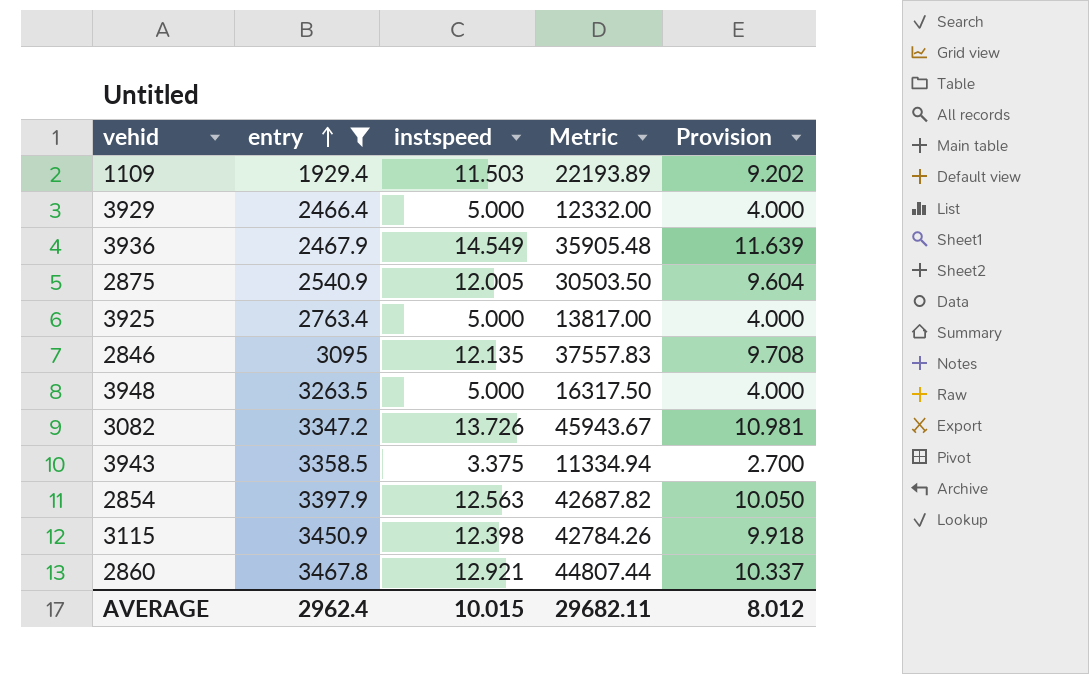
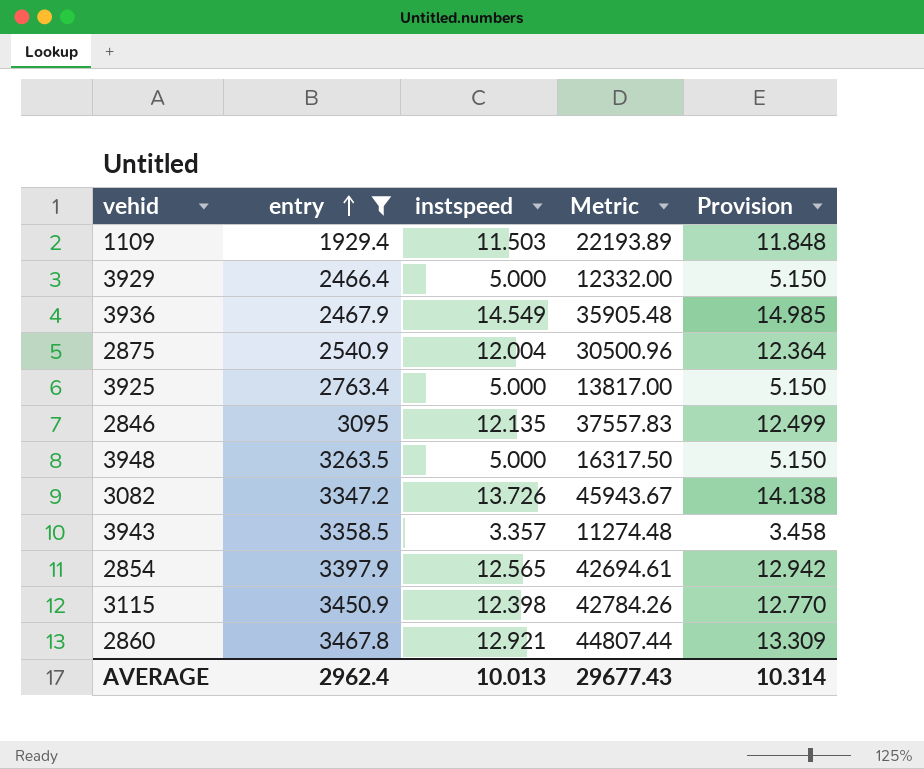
column Provision | formula: [instspeed] * 0.8 -> [instspeed] * 1.03
2875 | instspeed: 12.005 -> 12.004
2875 | Metric: 30503.50 -> 30500.96
3943 | instspeed: 3.375 -> 3.357
3943 | Metric: 11334.94 -> 11274.48
2854 | instspeed: 12.563 -> 12.565
2854 | Metric: 42687.82 -> 42694.61
AVERAGE | instspeed: 10.015 -> 10.013
AVERAGE | Metric: 29682.11 -> 29677.43
AVERAGE | Provision: 8.012 -> 10.314

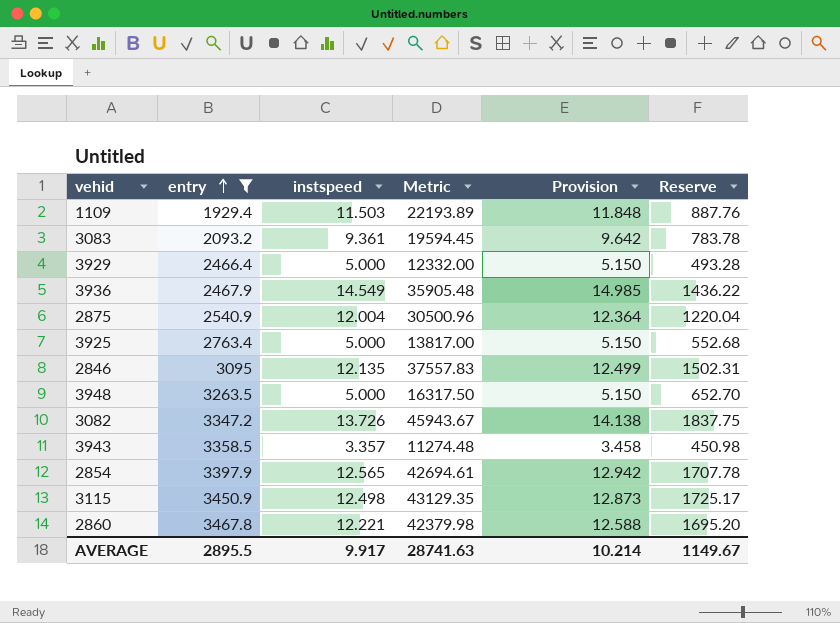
column Reserve | formula: none -> [Metric] * 0.04
row 3083: none -> 2093.2 | 9.361 | 19594.45 | 9.642 | 783.78
3115 | instspeed: 12.398 -> 12.498
3115 | Metric: 42784.26 -> 43129.35
3115 | Provision: 12.770 -> 12.873
2860 | instspeed: 12.921 -> 12.221
2860 | Metric: 44807.44 -> 42379.98
2860 | Provision: 13.309 -> 12.588
AVERAGE | entry: 2962.4 -> 2895.5
AVERAGE | instspeed: 10.013 -> 9.917
AVERAGE | Metric: 29677.43 -> 28741.63
AVERAGE | Provision: 10.314 -> 10.214

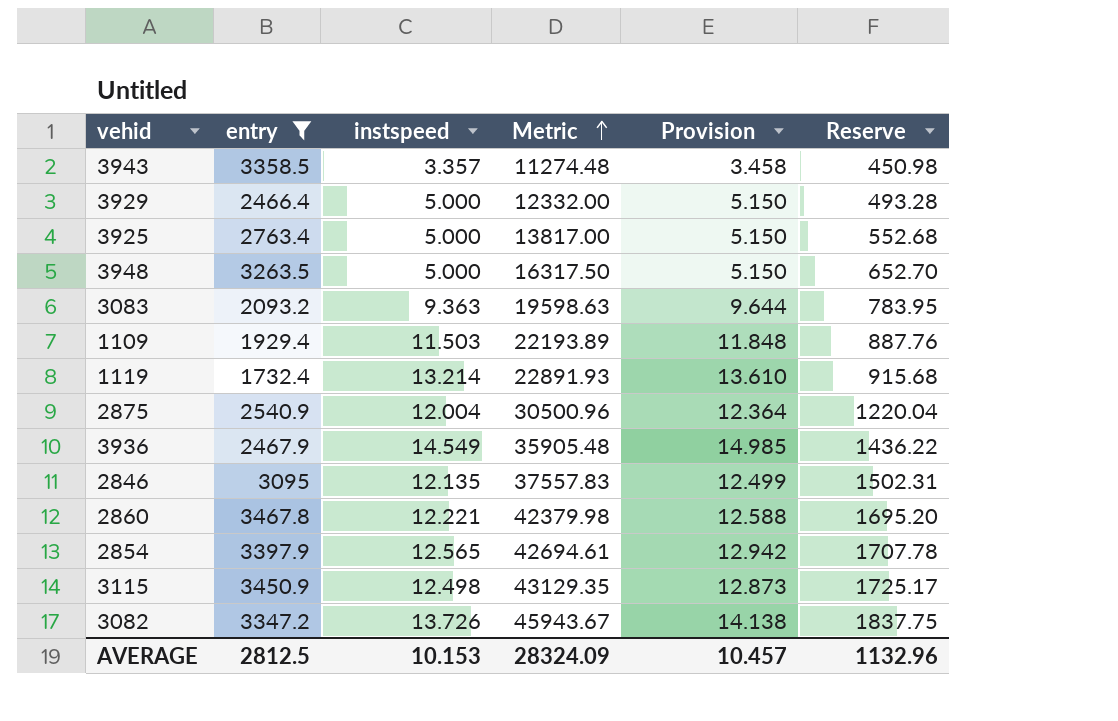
row order: entry ascending -> Metric ascending
3083 | instspeed: 9.361 -> 9.363
3083 | Metric: 19594.45 -> 19598.63
3083 | Provision: 9.642 -> 9.644
3083 | Reserve: 783.78 -> 783.95
row 1119: none -> 1732.4 | 13.214 | 22891.93 | 13.610 | 915.68
AVERAGE | entry: 2895.5 -> 2812.5
AVERAGE | instspeed: 9.917 -> 10.153
AVERAGE | Metric: 28741.63 -> 28324.09
AVERAGE | Provision: 10.214 -> 10.457
AVERAGE | Reserve: 1149.67 -> 1132.96

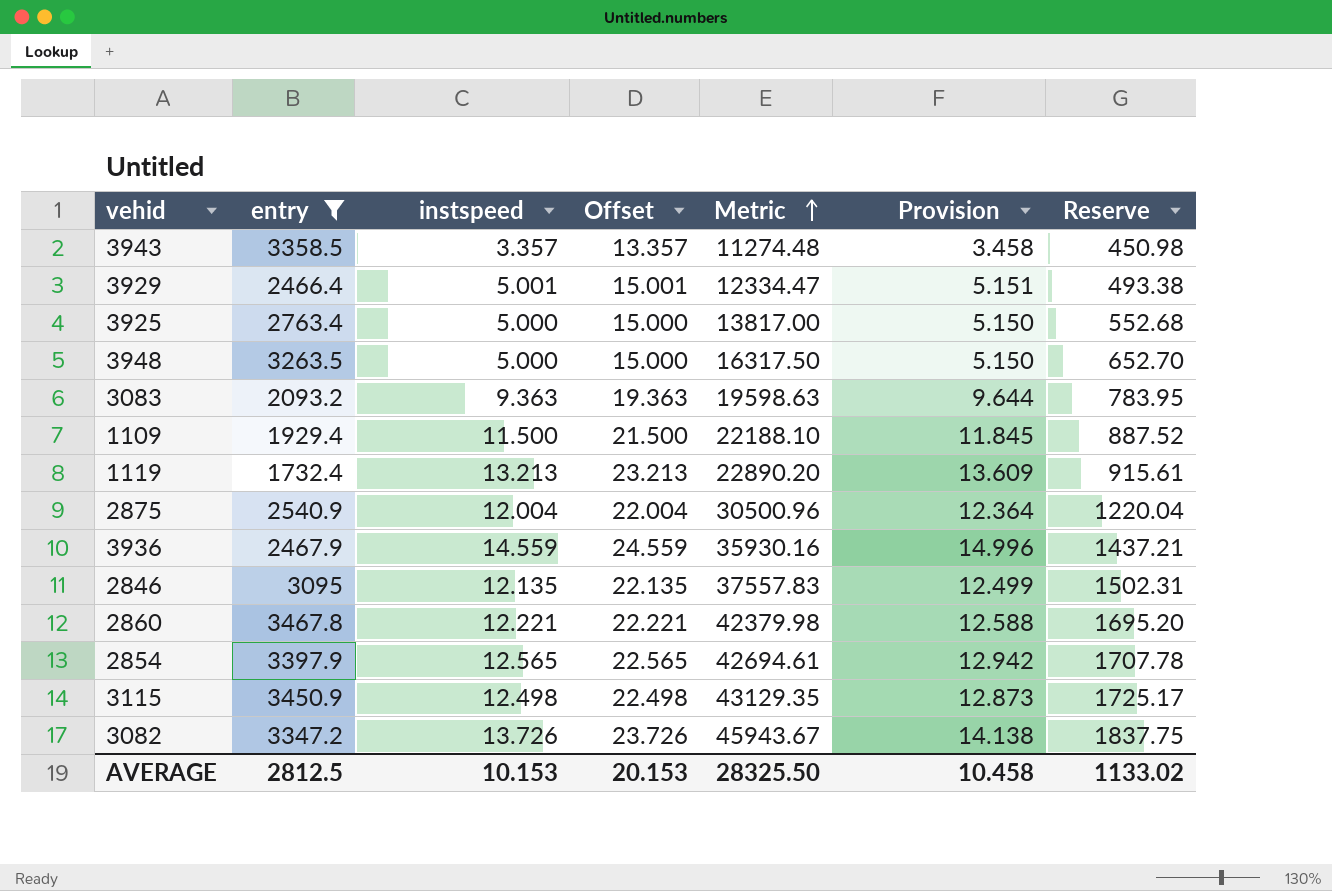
column Offset | formula: none -> [instspeed] + 10
3929 | instspeed: 5.000 -> 5.001
3929 | Metric: 12332.00 -> 12334.47
3929 | Provision: 5.150 -> 5.151
3929 | Reserve: 493.28 -> 493.38
1109 | instspeed: 11.503 -> 11.500
1109 | Metric: 22193.89 -> 22188.10
1109 | Provision: 11.848 -> 11.845
1109 | Reserve: 887.76 -> 887.52
1119 | instspeed: 13.214 -> 13.213
1119 | Metric: 22891.93 -> 22890.20
1119 | Provision: 13.610 -> 13.609
1119 | Reserve: 915.68 -> 915.61
3936 | instspeed: 14.549 -> 14.559
3936 | Metric: 35905.48 -> 35930.16
3936 | Provision: 14.985 -> 14.996
3936 | Reserve: 1436.22 -> 1437.21
AVERAGE | Metric: 28324.09 -> 28325.50
AVERAGE | Provision: 10.457 -> 10.458
AVERAGE | Reserve: 1132.96 -> 1133.02

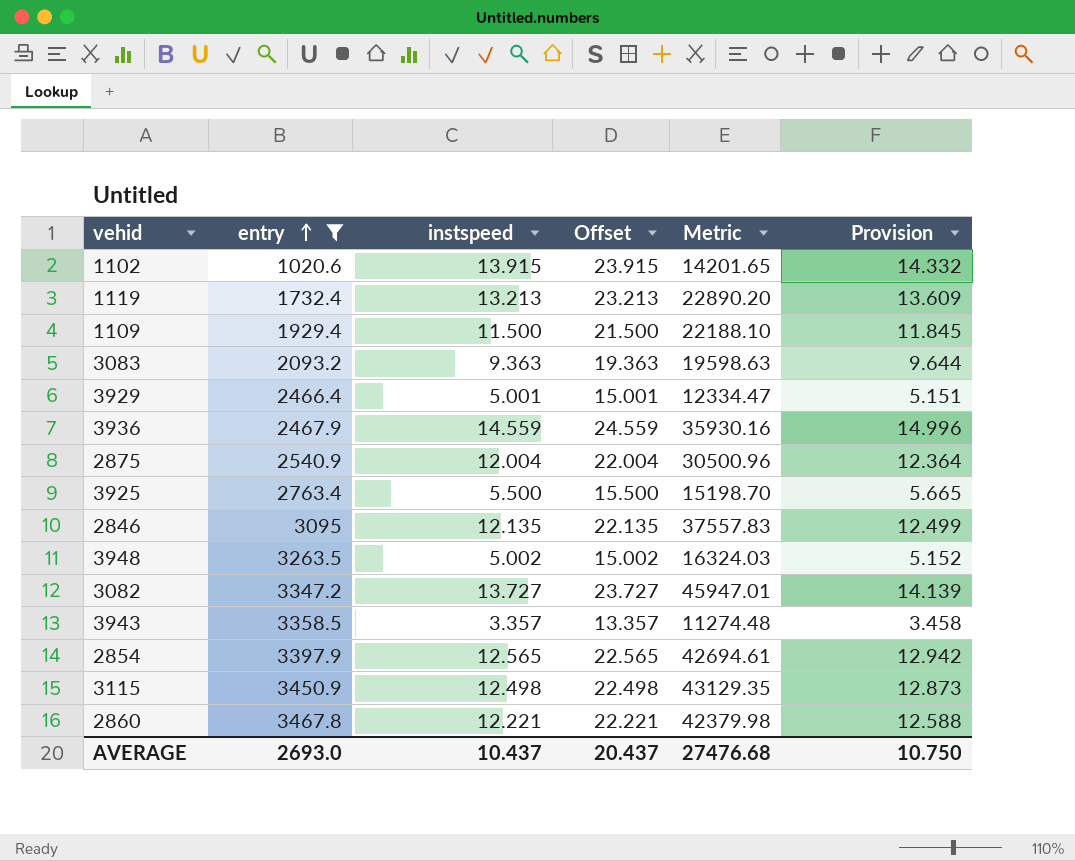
row order: Metric ascending -> entry ascending
column Reserve | formula: [Metric] * 0.04 -> none
row 1102: none -> 1020.6 | 13.915 | 23.915 | 14201.65 | 14.332
3925 | instspeed: 5.000 -> 5.500
3925 | Offset: 15.000 -> 15.500
3925 | Metric: 13817.00 -> 15198.70
3925 | Provision: 5.150 -> 5.665
3948 | instspeed: 5.000 -> 5.002
3948 | Offset: 15.000 -> 15.002
3948 | Metric: 16317.50 -> 16324.03
3948 | Provision: 5.150 -> 5.152
3082 | instspeed: 13.726 -> 13.727
3082 | Offset: 23.726 -> 23.727
3082 | Metric: 45943.67 -> 45947.01
3082 | Provision: 14.138 -> 14.139
AVERAGE | entry: 2812.5 -> 2693.0
AVERAGE | instspeed: 10.153 -> 10.437
AVERAGE | Offset: 20.153 -> 20.437
AVERAGE | Metric: 28325.50 -> 27476.68
AVERAGE | Provision: 10.458 -> 10.750

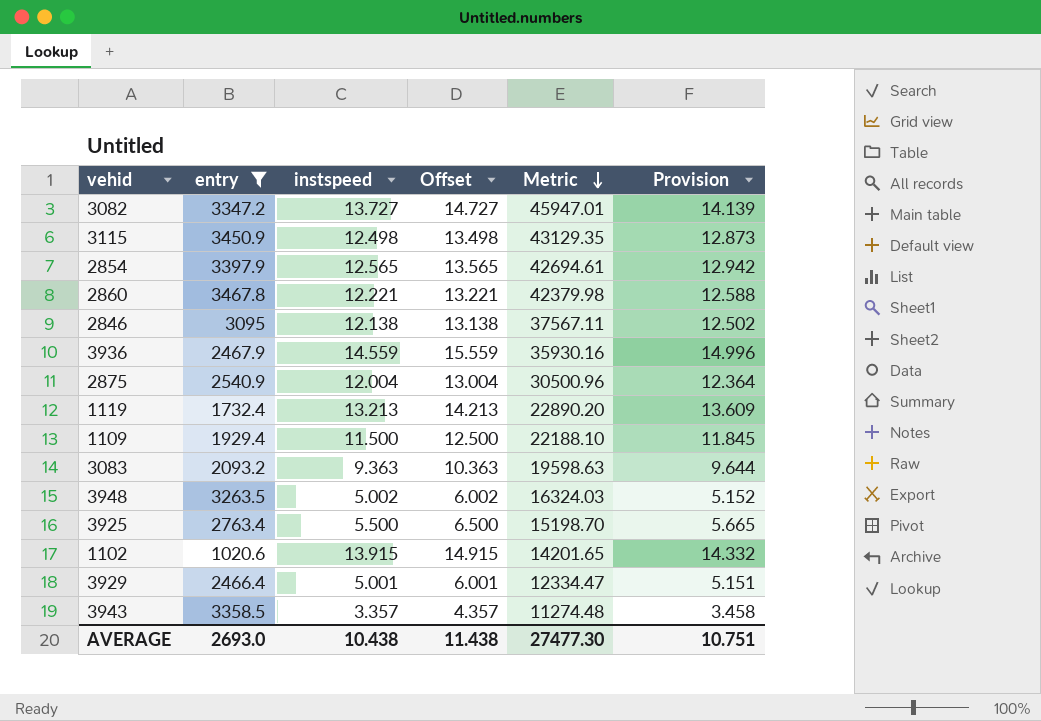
row order: entry ascending -> Metric descending
column Offset | formula: [instspeed] + 10 -> [instspeed] + 1
2846 | instspeed: 12.135 -> 12.138
2846 | Metric: 37557.83 -> 37567.11
2846 | Provision: 12.499 -> 12.502
AVERAGE | instspeed: 10.437 -> 10.438
AVERAGE | Offset: 20.437 -> 11.438
AVERAGE | Metric: 27476.68 -> 27477.30
AVERAGE | Provision: 10.750 -> 10.751

